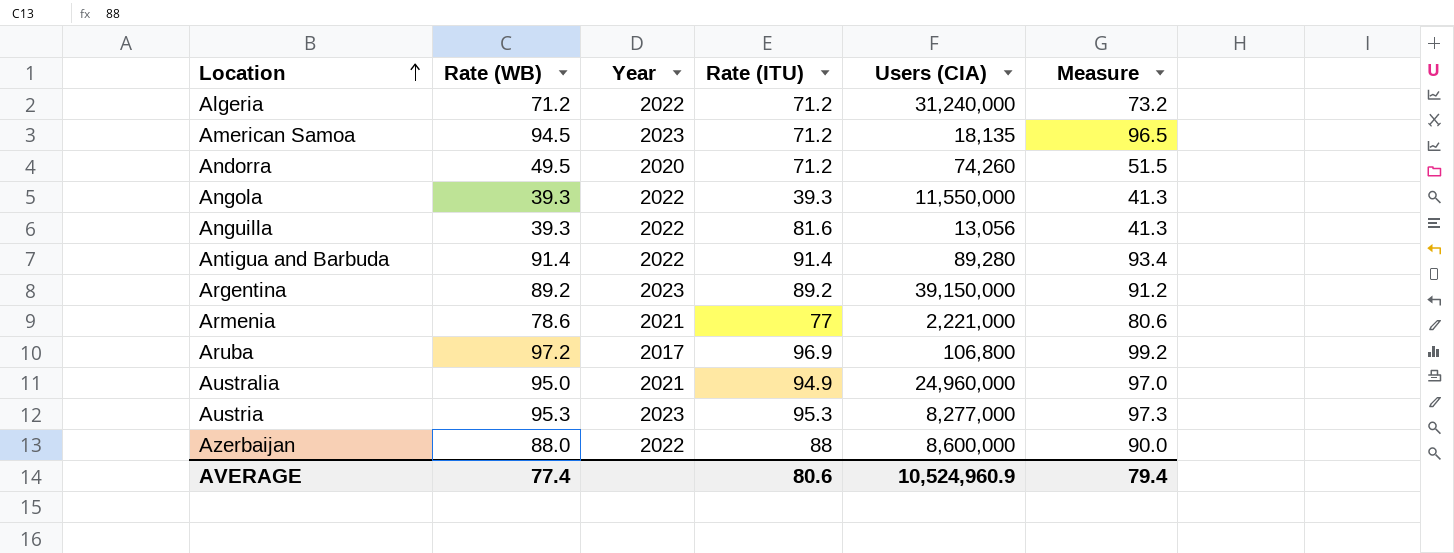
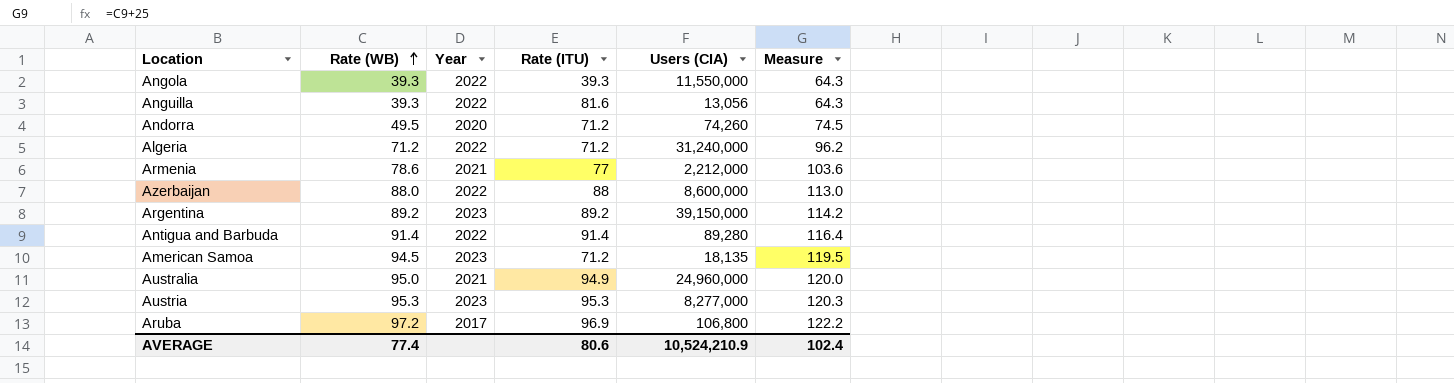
row order: Location ascending -> Rate (WB) ascending
column Measure | formula: [Rate (WB)] + 2 -> [Rate (WB)] + 25
Armenia | Users (CIA): 2,221,000 -> 2,212,000
AVERAGE | Users (CIA): 10,524,960.9 -> 10,524,210.9
AVERAGE | Measure: 79.4 -> 102.4

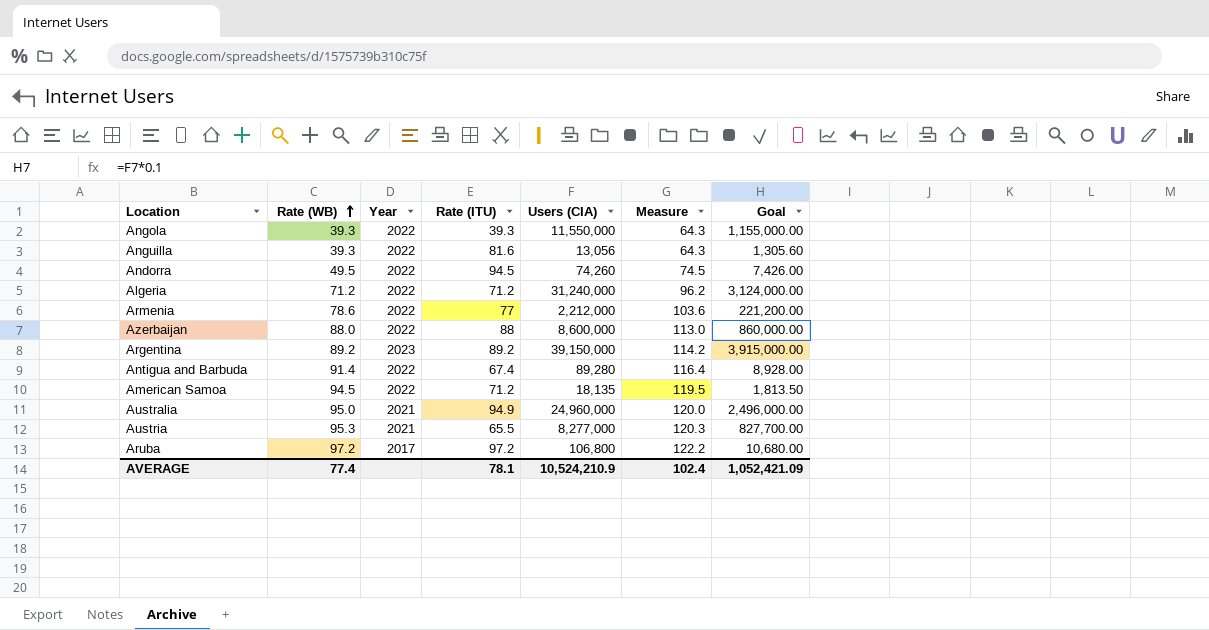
column Goal | formula: none -> [Users (CIA)] * 0.1
Andorra | Year: 2020 -> 2022
Andorra | Rate (ITU): 71.2 -> 94.5
Armenia | Year: 2021 -> 2022
Antigua and Barbuda | Rate (ITU): 91.4 -> 67.4
American Samoa | Year: 2023 -> 2022
Austria | Year: 2023 -> 2021
Austria | Rate (ITU): 95.3 -> 65.5
Aruba | Rate (ITU): 96.9 -> 97.2
AVERAGE | Rate (ITU): 80.6 -> 78.1

